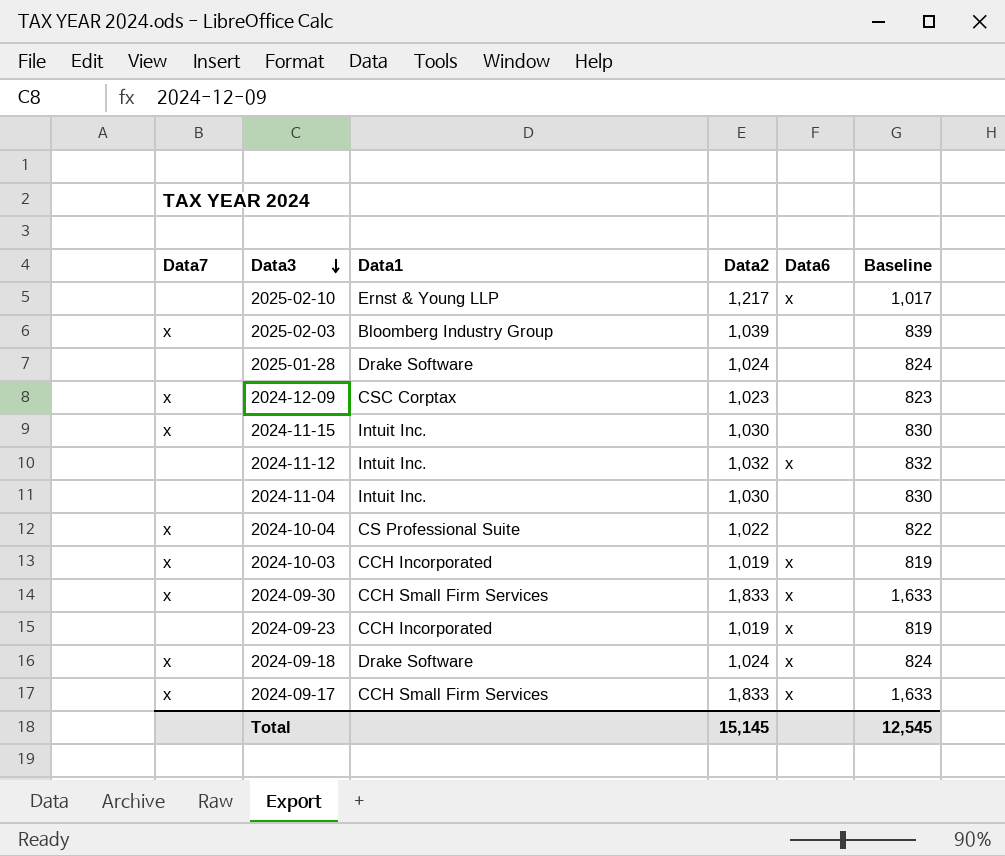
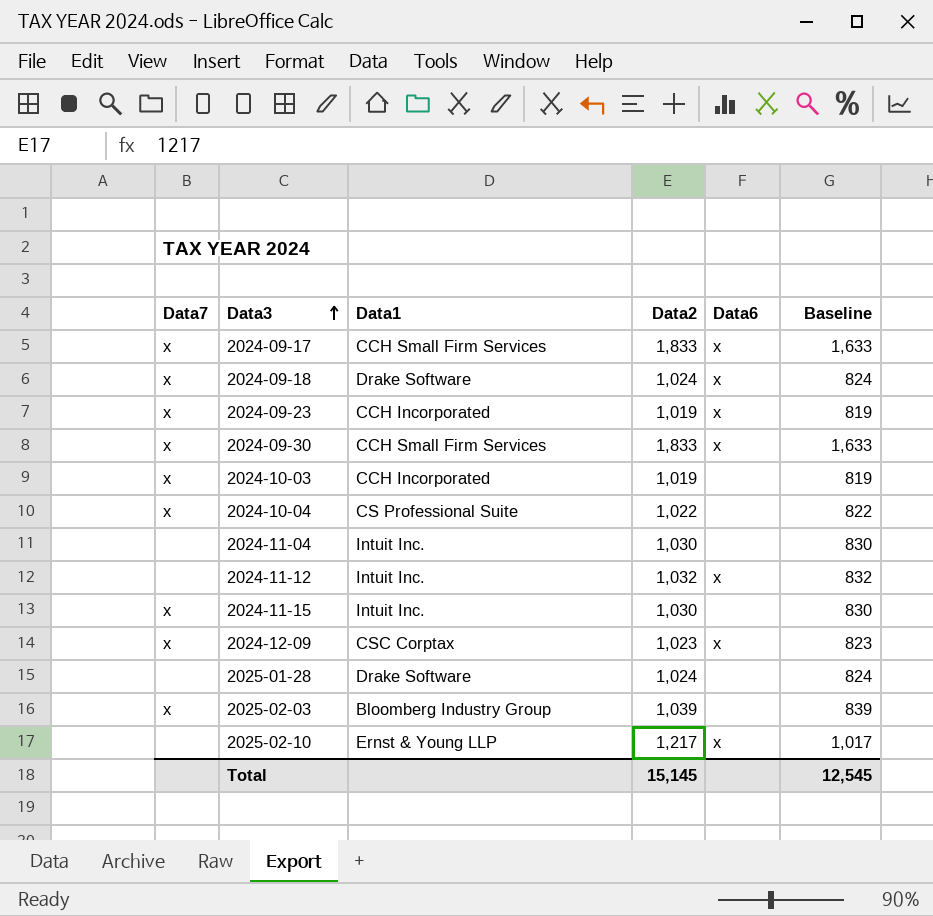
row order: Data3 descending -> Data3 ascending
2024-09-23 | Data7: none -> x
2024-10-03 | Data6: x -> none
2024-12-09 | Data6: none -> x

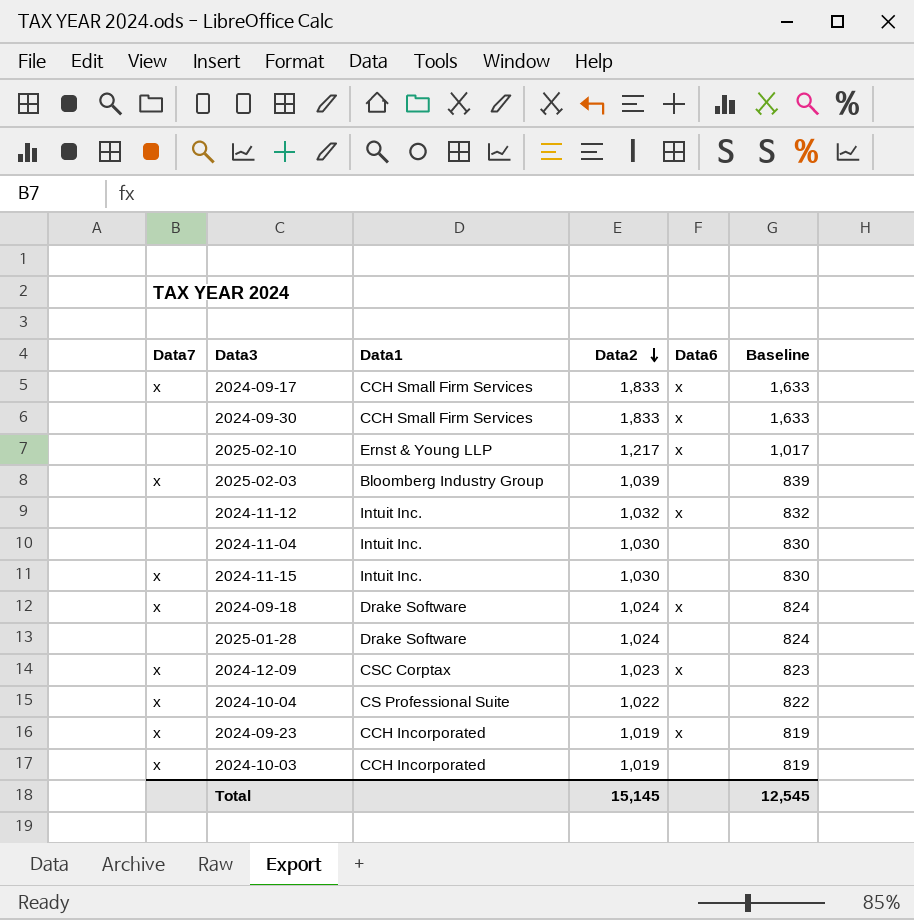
row order: Data3 ascending -> Data2 descending
2024-09-30 | Data7: x -> none

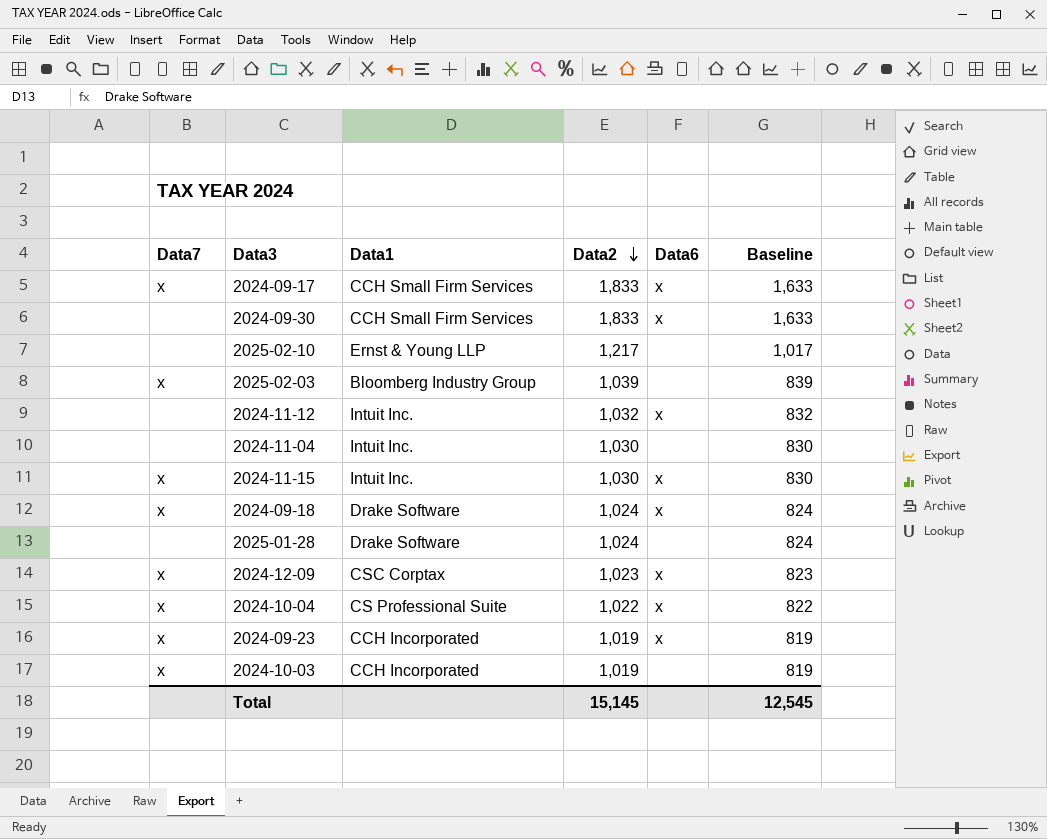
2025-02-10 | Data6: x -> none
2024-11-15 | Data6: none -> x
2024-10-04 | Data6: none -> x

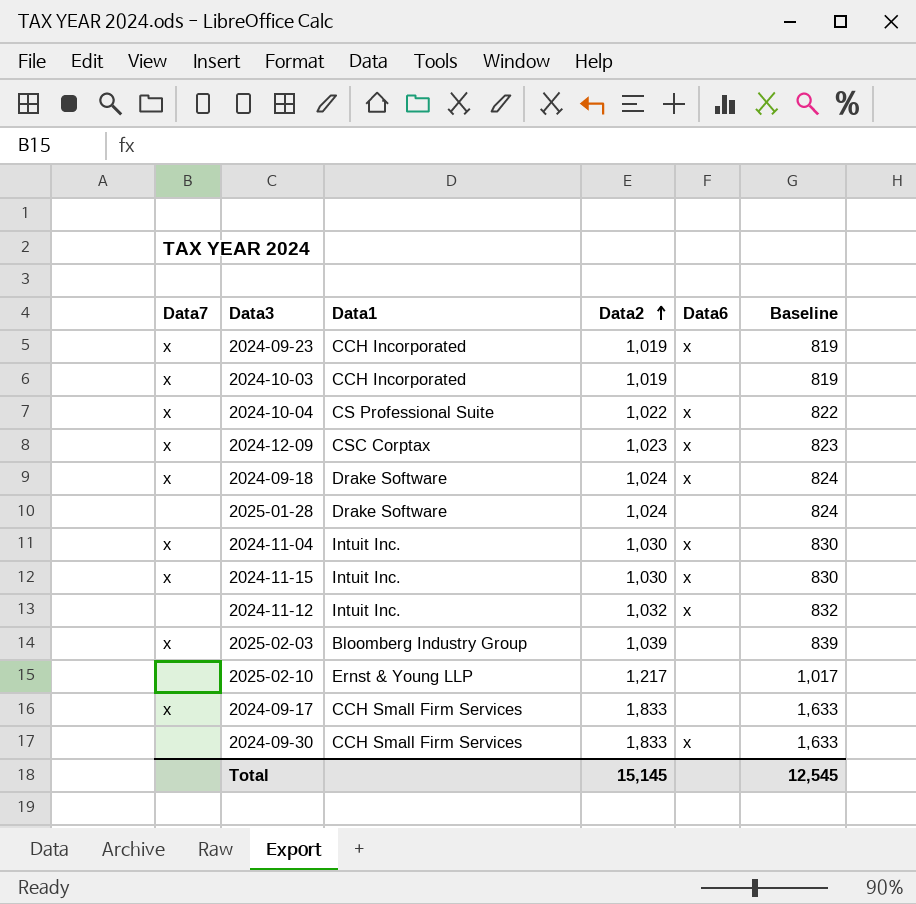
row order: Data2 descending -> Data2 ascending
2024-11-04 | Data7: none -> x
2024-11-04 | Data6: none -> x
2024-09-17 | Data6: x -> none

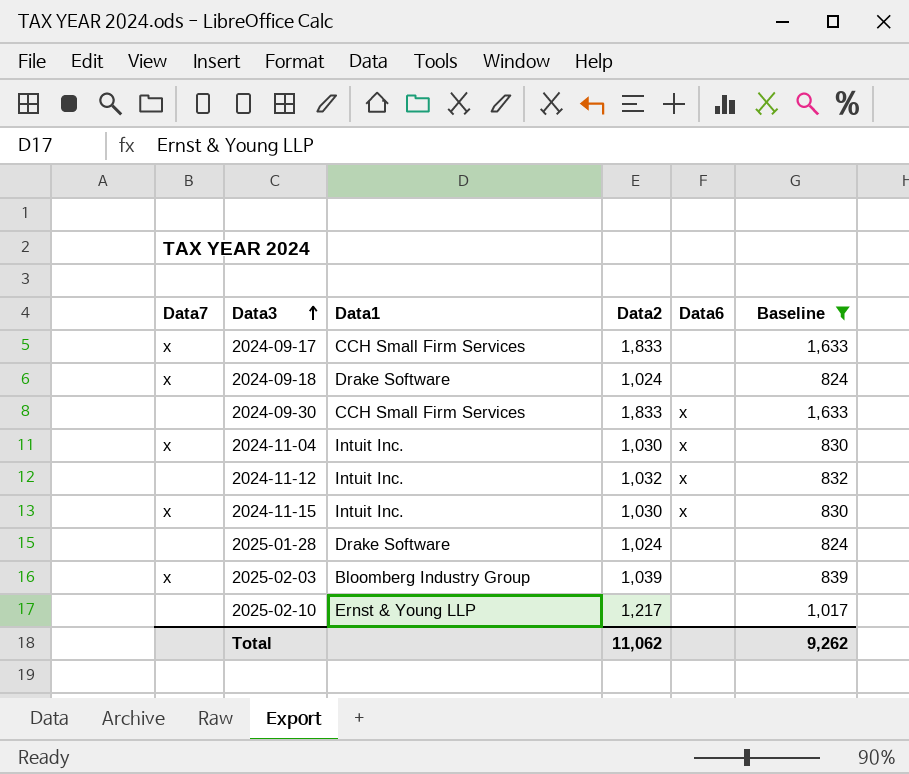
filter: none -> Baseline >= 824
row order: Data2 ascending -> Data3 ascending
2024-09-18 | Data6: x -> none
Total | Data2: 15,145 -> 11,062
Total | Baseline: 12,545 -> 9,262

